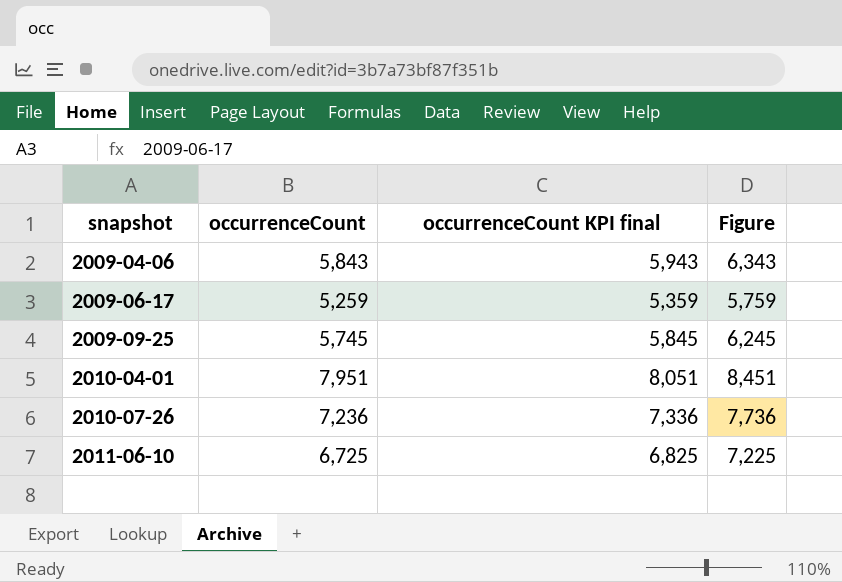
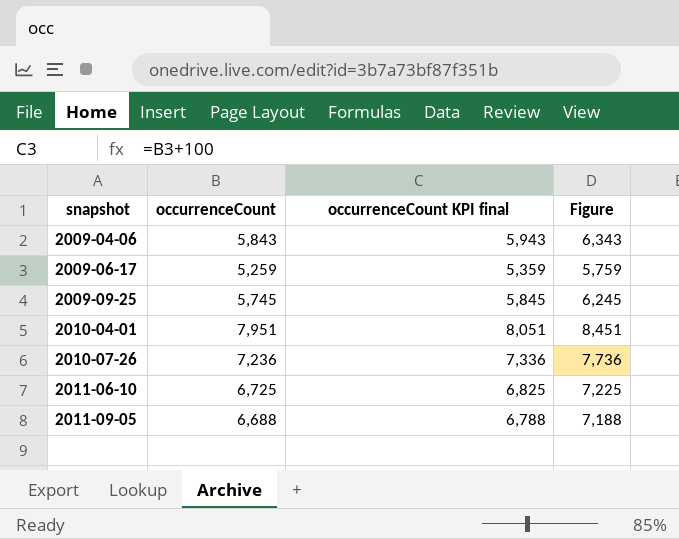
row 2011-09-05: none -> 6,688 | 6,788 | 7,188

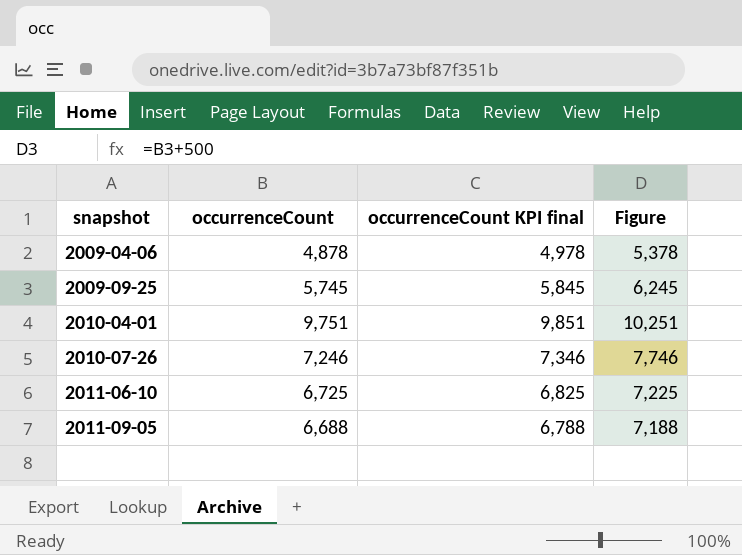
row 2009-06-17: 5,259 | 5,359 | 5,759 -> none
2009-04-06 | occurrenceCount: 5,843 -> 4,878
2009-04-06 | occurrenceCount KPI final: 5,943 -> 4,978
2009-04-06 | Figure: 6,343 -> 5,378
2010-04-01 | occurrenceCount: 7,951 -> 9,751
2010-04-01 | occurrenceCount KPI final: 8,051 -> 9,851
2010-04-01 | Figure: 8,451 -> 10,251
2010-07-26 | occurrenceCount: 7,236 -> 7,246
2010-07-26 | occurrenceCount KPI final: 7,336 -> 7,346
2010-07-26 | Figure: 7,736 -> 7,746

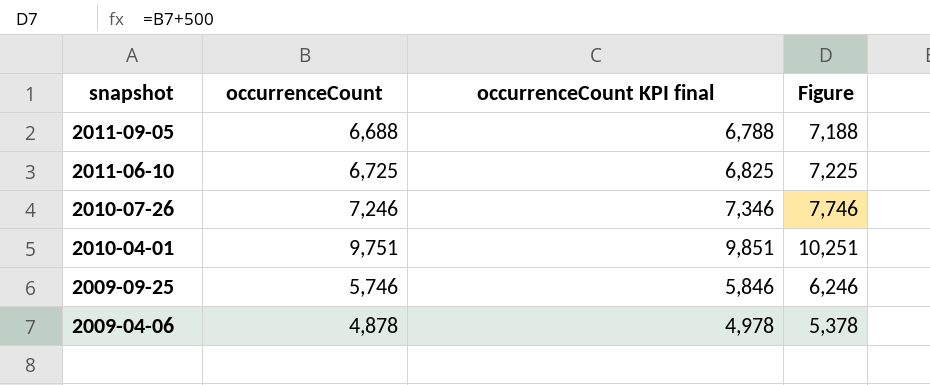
row order: snapshot ascending -> snapshot descending
2009-09-25 | occurrenceCount: 5,745 -> 5,746
2009-09-25 | occurrenceCount KPI final: 5,845 -> 5,846
2009-09-25 | Figure: 6,245 -> 6,246

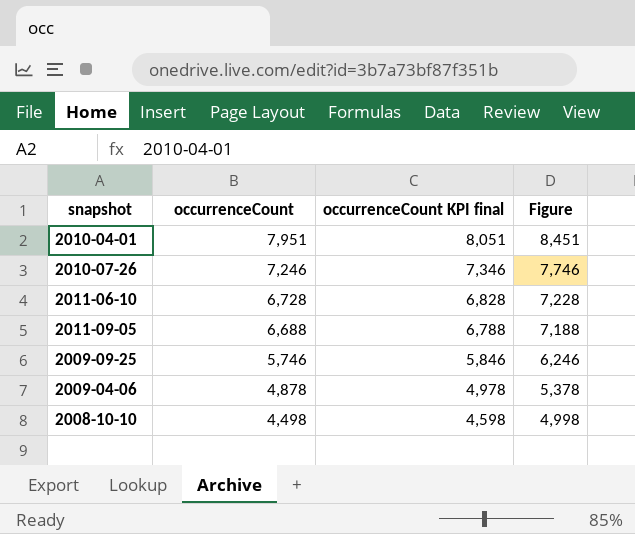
row order: snapshot descending -> occurrenceCount descending
2010-04-01 | occurrenceCount: 9,751 -> 7,951
2010-04-01 | occurrenceCount KPI final: 9,851 -> 8,051
2010-04-01 | Figure: 10,251 -> 8,451
2011-06-10 | occurrenceCount: 6,725 -> 6,728
2011-06-10 | occurrenceCount KPI final: 6,825 -> 6,828
2011-06-10 | Figure: 7,225 -> 7,228
row 2008-10-10: none -> 4,498 | 4,598 | 4,998

